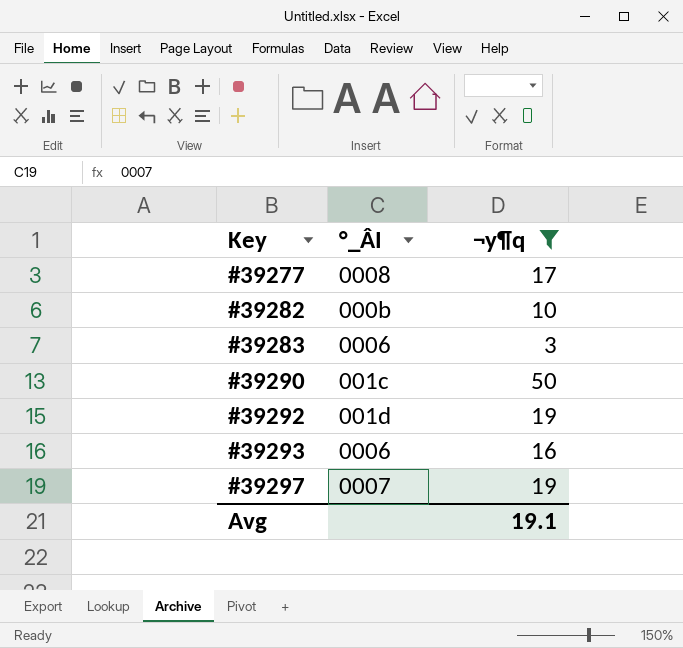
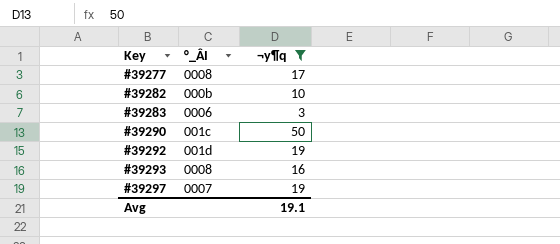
#39293 | °_ÂI: 0006 -> 0008

